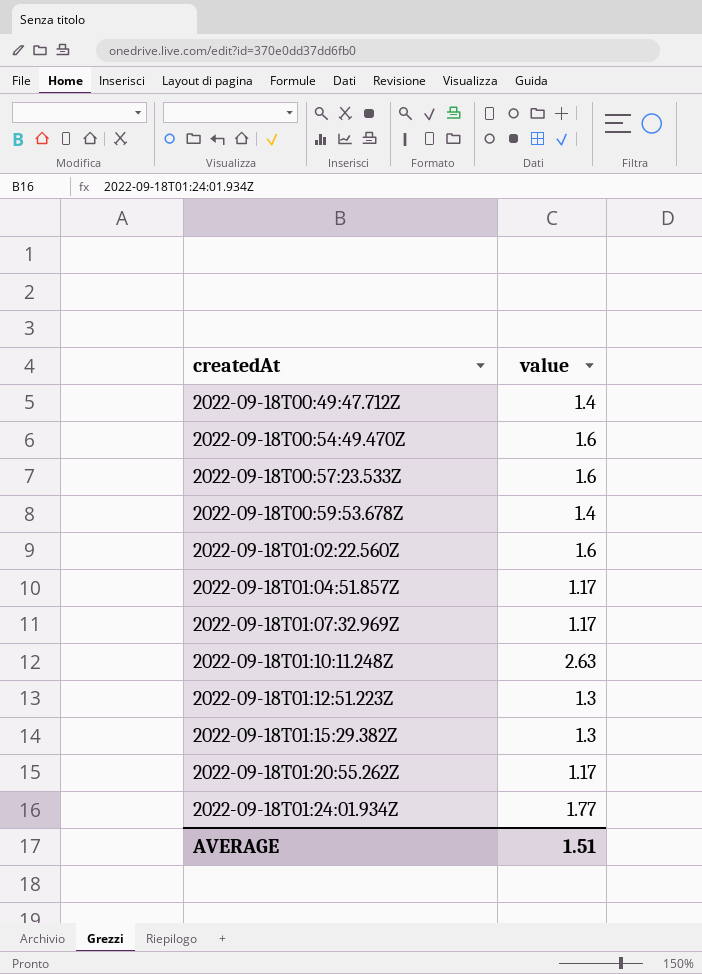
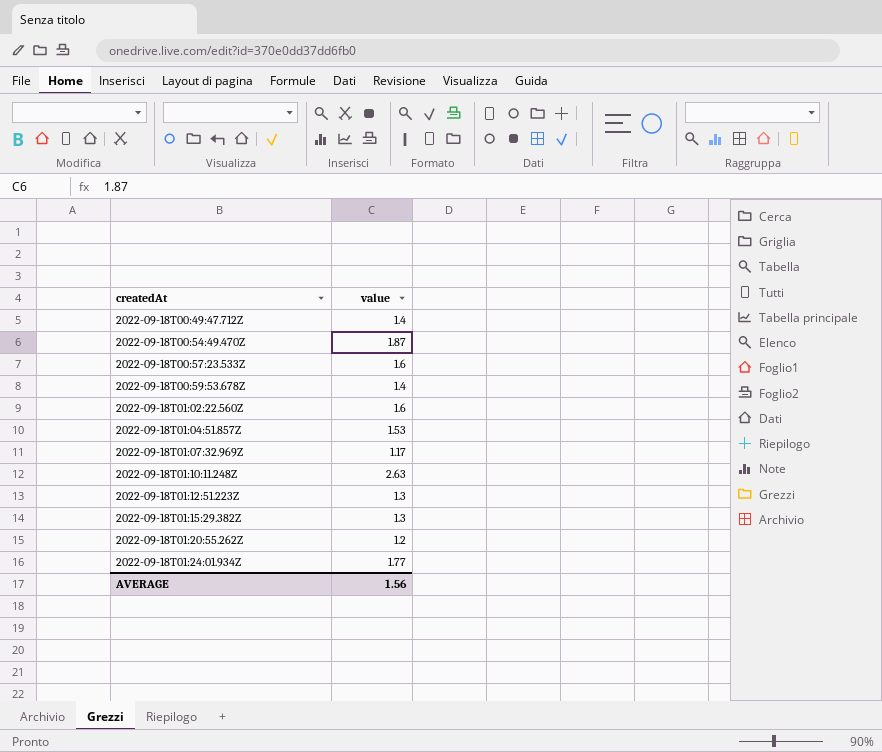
2022-09-18T00:54:49.470Z | value: 1.6 -> 1.87
2022-09-18T01:04:51.857Z | value: 1.17 -> 1.53
2022-09-18T01:20:55.262Z | value: 1.17 -> 1.2
AVERAGE | value: 1.51 -> 1.56

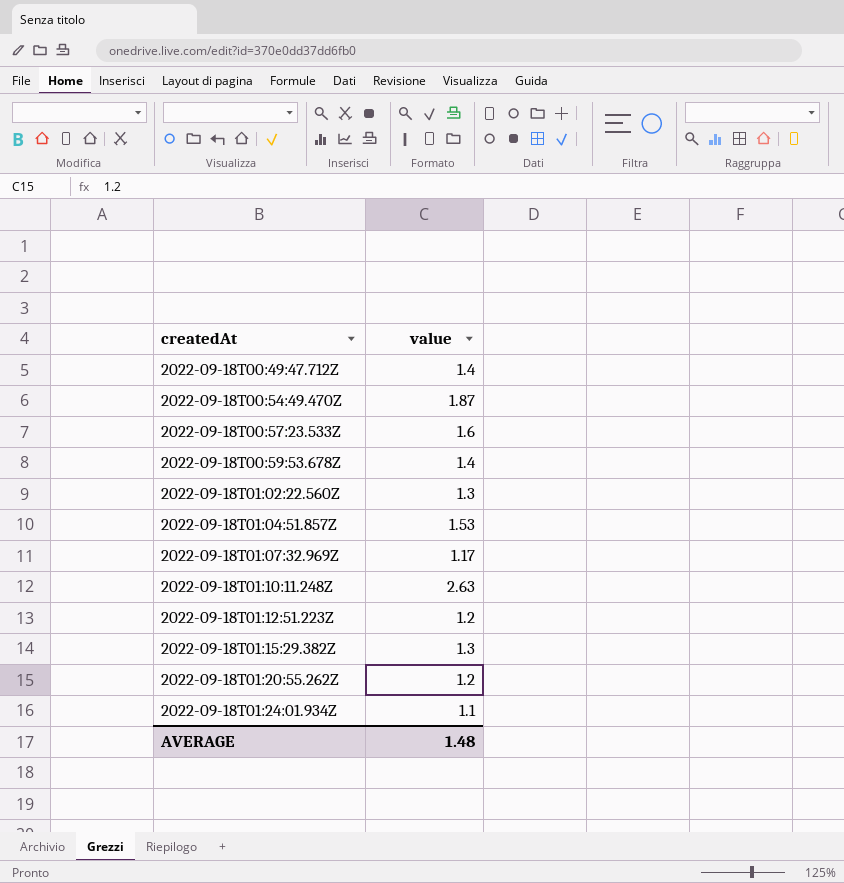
2022-09-18T01:02:22.560Z | value: 1.6 -> 1.3
2022-09-18T01:12:51.223Z | value: 1.3 -> 1.2
2022-09-18T01:24:01.934Z | value: 1.77 -> 1.1
AVERAGE | value: 1.56 -> 1.48

